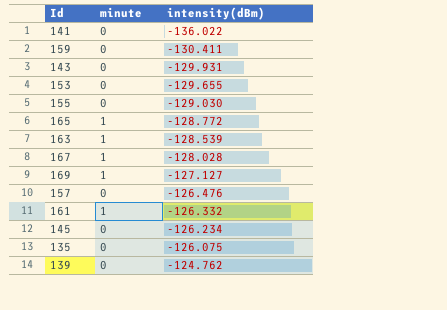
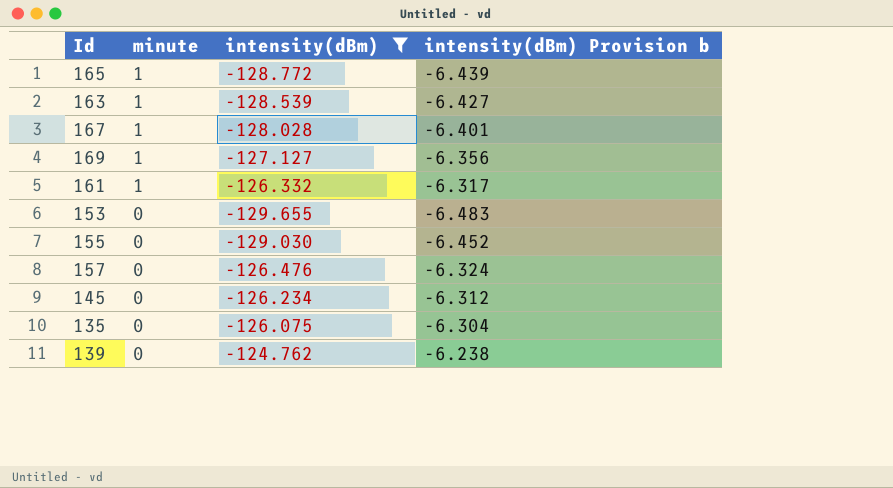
filter: none -> intensity(dBm) >= -129.655
row order: intensity(dBm) ascending -> minute descending
column intensity(dBm) Provision b | formula: none -> [intensity(dBm)] * 0.05

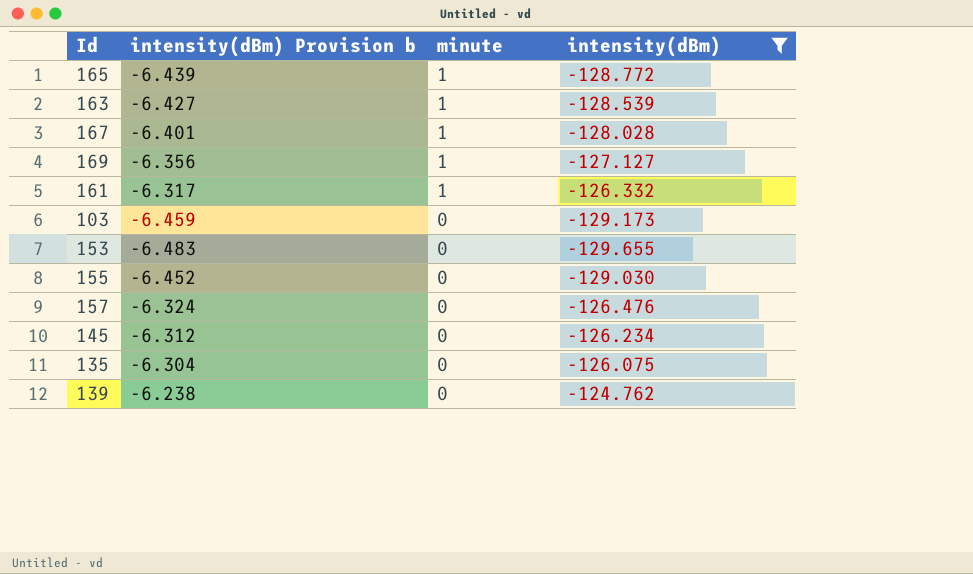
column intensity(dBm) Provision b | position: 4 -> 2
row 103: none -> -6.459 | 0 | -129.173

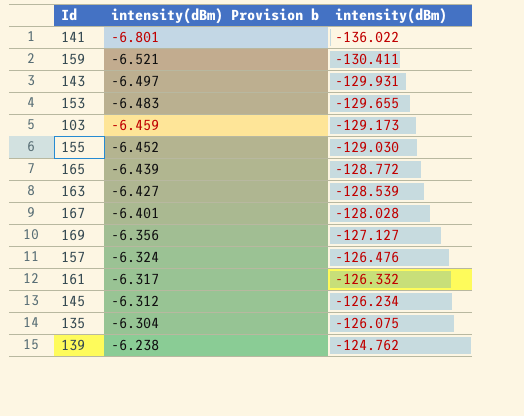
filter: intensity(dBm) >= -129.655 -> none
row order: minute descending -> intensity(dBm) Provision b ascending
column minute | position: 3 -> none

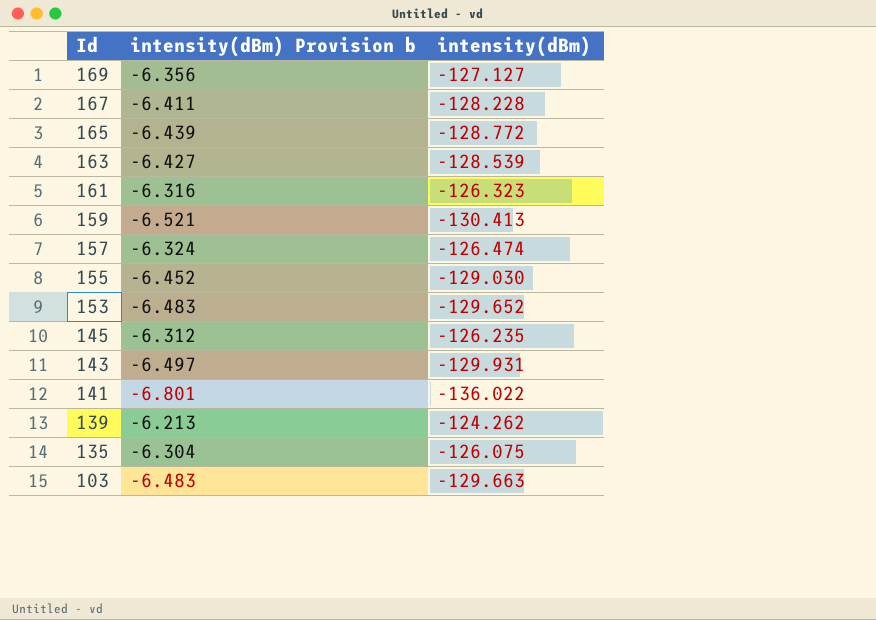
row order: intensity(dBm) Provision b ascending -> Id descending
167 | intensity(dBm) Provision b: -6.401 -> -6.411
167 | intensity(dBm): -128.028 -> -128.228
161 | intensity(dBm) Provision b: -6.317 -> -6.316
161 | intensity(dBm): -126.332 -> -126.323
159 | intensity(dBm): -130.411 -> -130.413
157 | intensity(dBm): -126.476 -> -126.474
153 | intensity(dBm): -129.655 -> -129.652
145 | intensity(dBm): -126.234 -> -126.235
139 | intensity(dBm) Provision b: -6.238 -> -6.213
139 | intensity(dBm): -124.762 -> -124.262
103 | intensity(dBm) Provision b: -6.459 -> -6.483
103 | intensity(dBm): -129.173 -> -129.663

